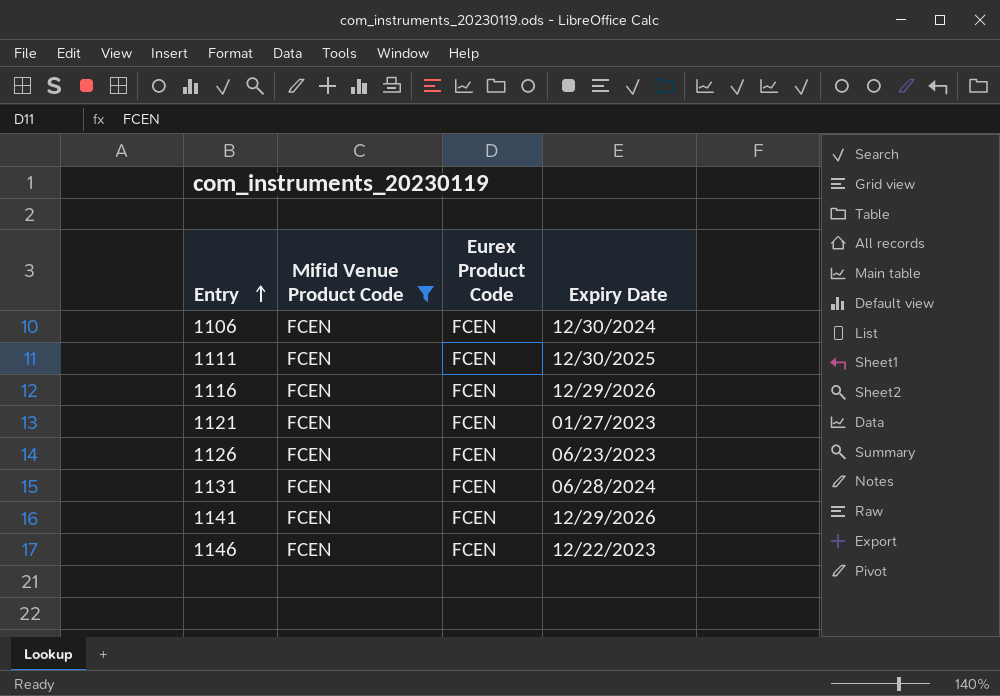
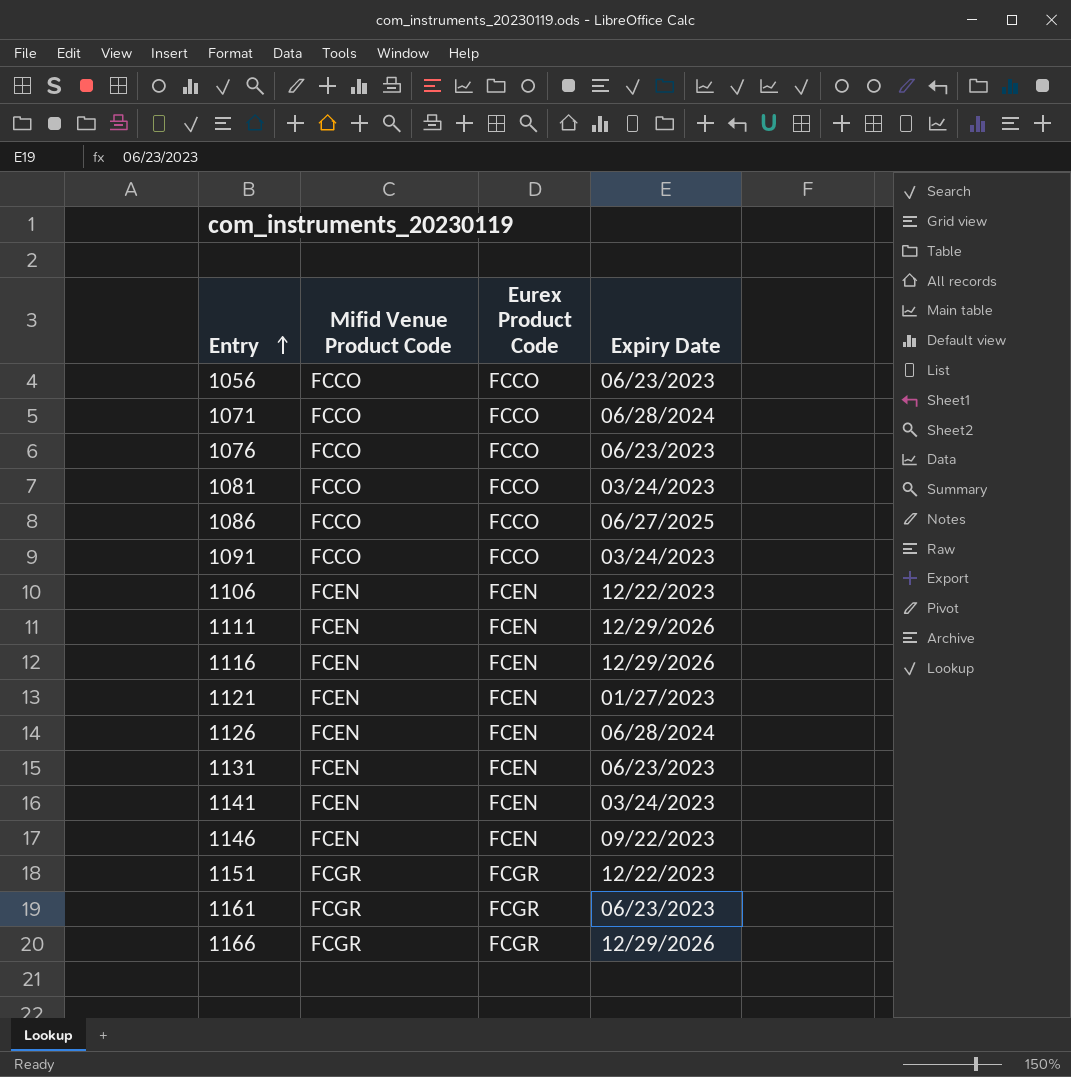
filter: Mifid Venue Product Code = FCEN -> none
1106 | Expiry Date: 12/30/2024 -> 12/22/2023
1111 | Expiry Date: 12/30/2025 -> 12/29/2026
1126 | Expiry Date: 06/23/2023 -> 06/28/2024
1131 | Expiry Date: 06/28/2024 -> 06/23/2023
1141 | Expiry Date: 12/29/2026 -> 03/24/2023
1146 | Expiry Date: 12/22/2023 -> 09/22/2023

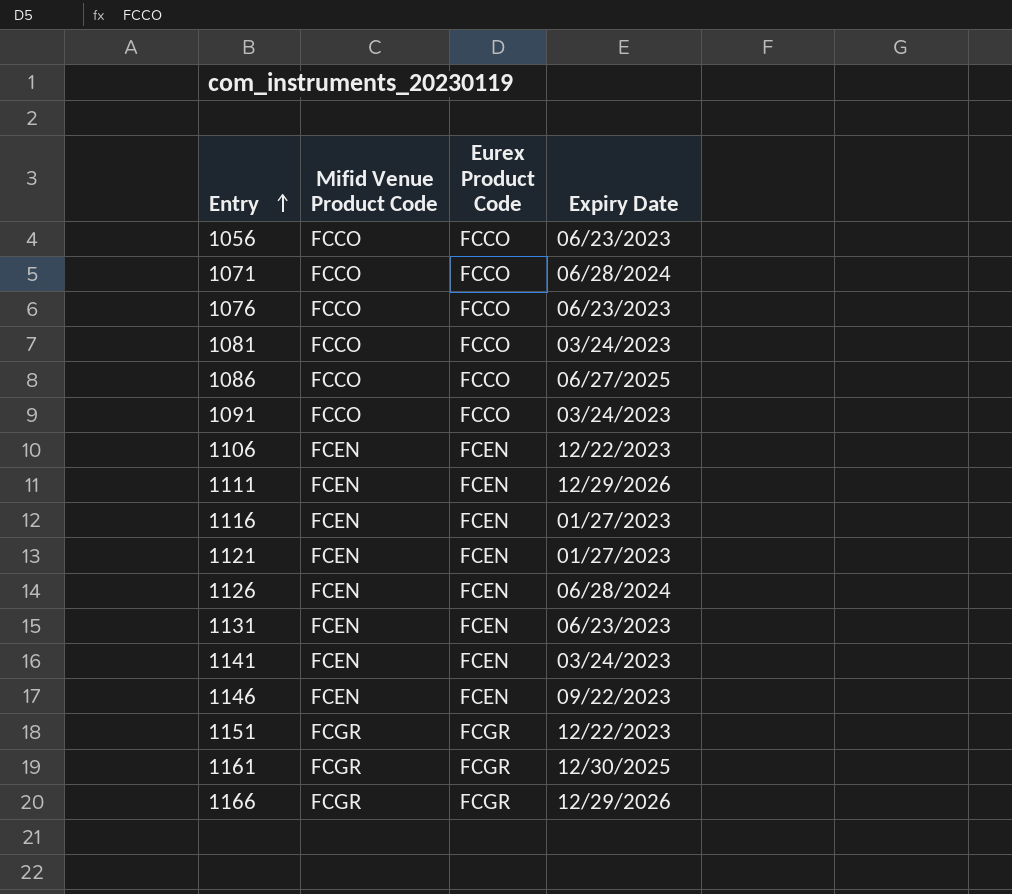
1116 | Expiry Date: 12/29/2026 -> 01/27/2023
1161 | Expiry Date: 06/23/2023 -> 12/30/2025

